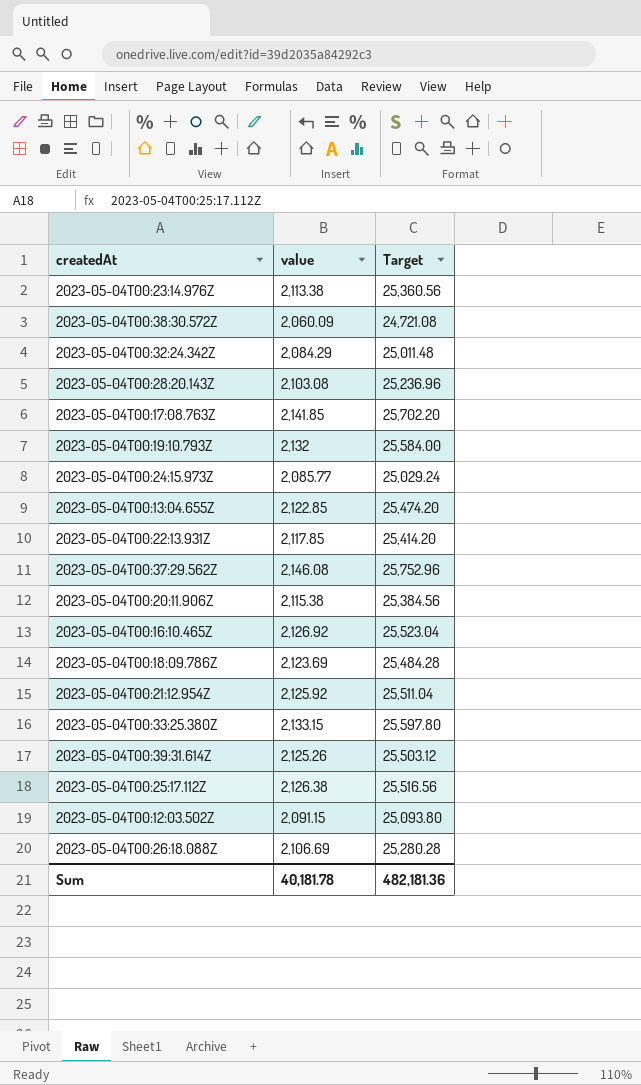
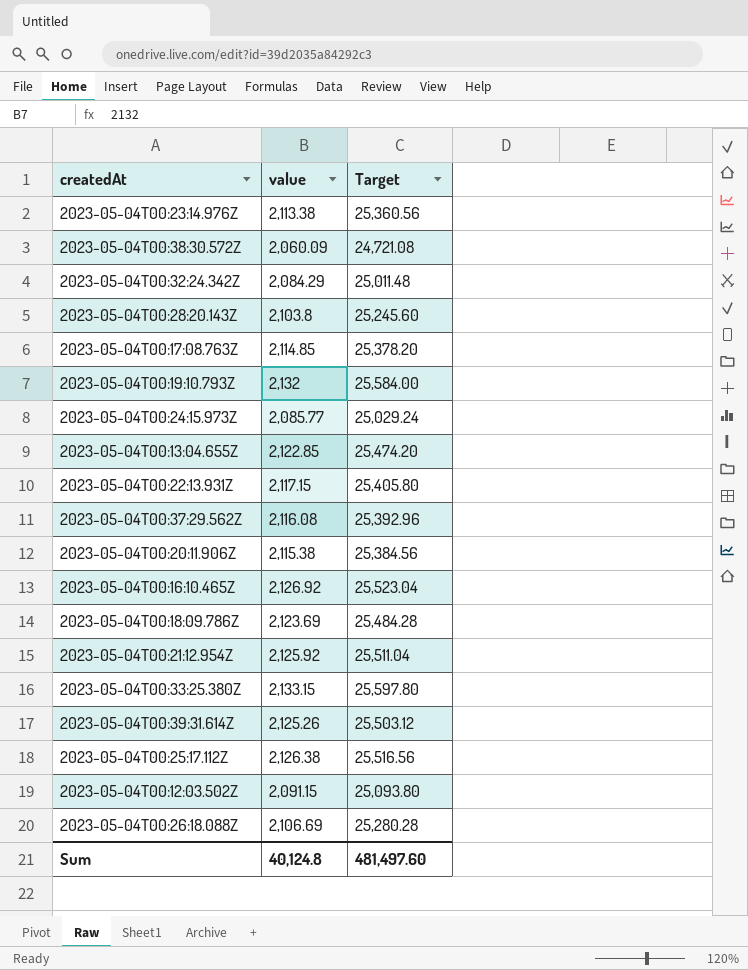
2023-05-04T00:28:20.143Z | value: 2,103.08 -> 2,103.8
2023-05-04T00:28:20.143Z | Target: 25,236.96 -> 25,245.60
2023-05-04T00:17:08.763Z | value: 2,141.85 -> 2,114.85
2023-05-04T00:17:08.763Z | Target: 25,702.20 -> 25,378.20
2023-05-04T00:22:13.931Z | value: 2,117.85 -> 2,117.15
2023-05-04T00:22:13.931Z | Target: 25,414.20 -> 25,405.80
2023-05-04T00:37:29.562Z | value: 2,146.08 -> 2,116.08
2023-05-04T00:37:29.562Z | Target: 25,752.96 -> 25,392.96
Sum | value: 40,181.78 -> 40,124.8
Sum | Target: 482,181.36 -> 481,497.60

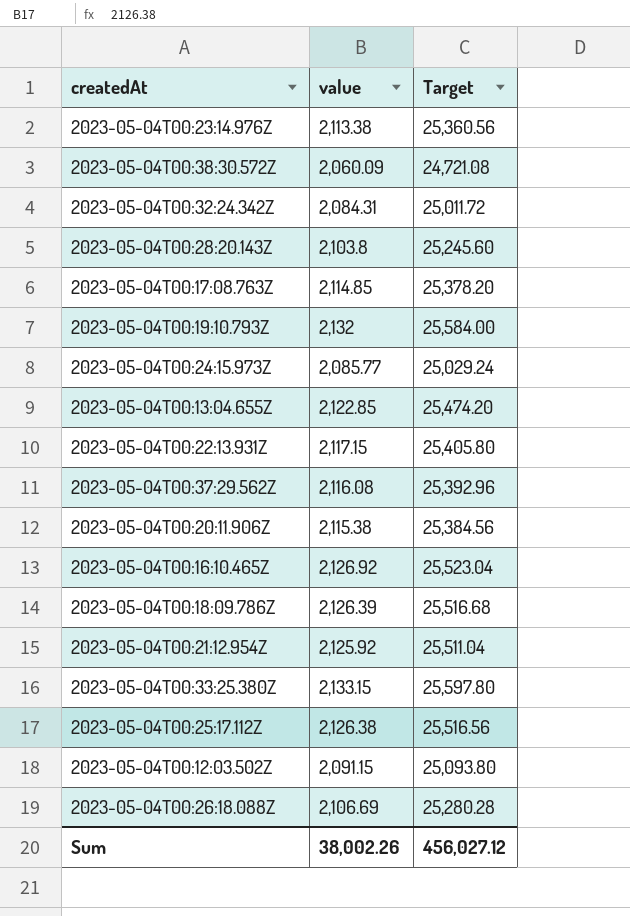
row 2023-05-04T00:39:31.614Z: 2,125.26 | 25,503.12 -> none
2023-05-04T00:32:24.342Z | value: 2,084.29 -> 2,084.31
2023-05-04T00:32:24.342Z | Target: 25,011.48 -> 25,011.72
2023-05-04T00:18:09.786Z | value: 2,123.69 -> 2,126.39
2023-05-04T00:18:09.786Z | Target: 25,484.28 -> 25,516.68
Sum | value: 40,124.8 -> 38,002.26
Sum | Target: 481,497.60 -> 456,027.12

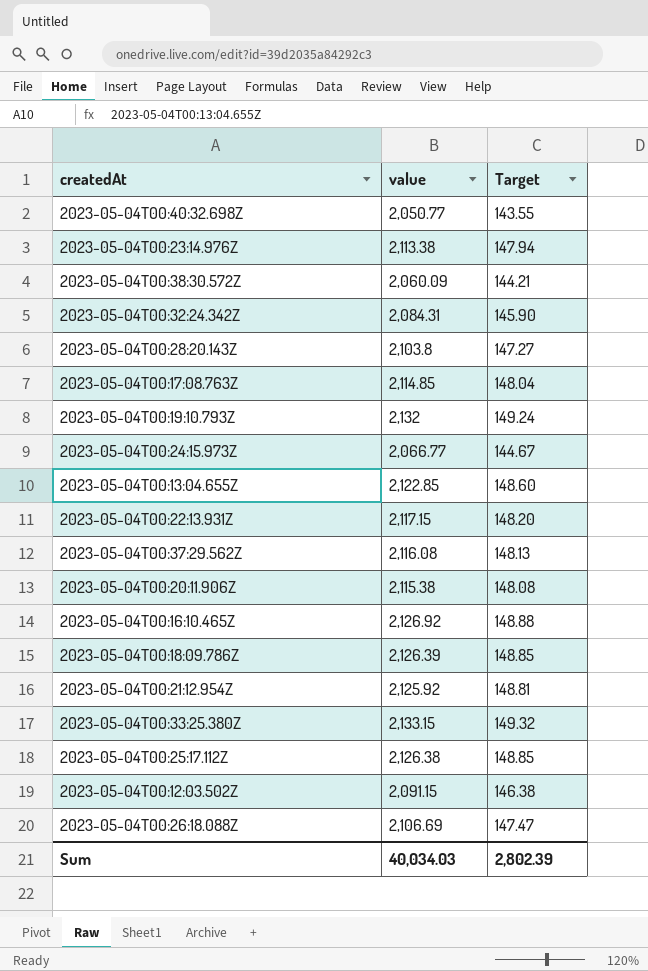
column Target | formula: [value] * 12 -> [value] * 0.07
row 2023-05-04T00:40:32.698Z: none -> 2,050.77 | 143.55
2023-05-04T00:24:15.973Z | value: 2,085.77 -> 2,066.77
Sum | value: 38,002.26 -> 40,034.03
Sum | Target: 456,027.12 -> 2,802.39

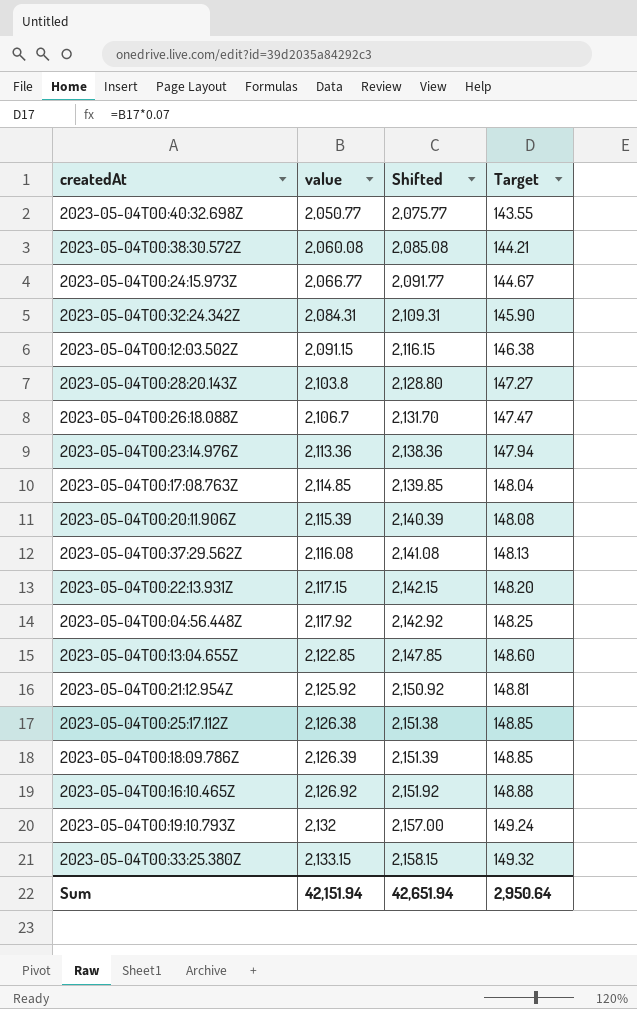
row order: none -> value ascending
column Shifted | formula: none -> [value] + 25
2023-05-04T00:38:30.572Z | value: 2,060.09 -> 2,060.08
2023-05-04T00:26:18.088Z | value: 2,106.69 -> 2,106.7
2023-05-04T00:23:14.976Z | value: 2,113.38 -> 2,113.36
2023-05-04T00:20:11.906Z | value: 2,115.38 -> 2,115.39
row 2023-05-04T00:04:56.448Z: none -> 2,117.92 | 2,142.92 | 148.25
Sum | value: 40,034.03 -> 42,151.94
Sum | Target: 2,802.39 -> 2,950.64

